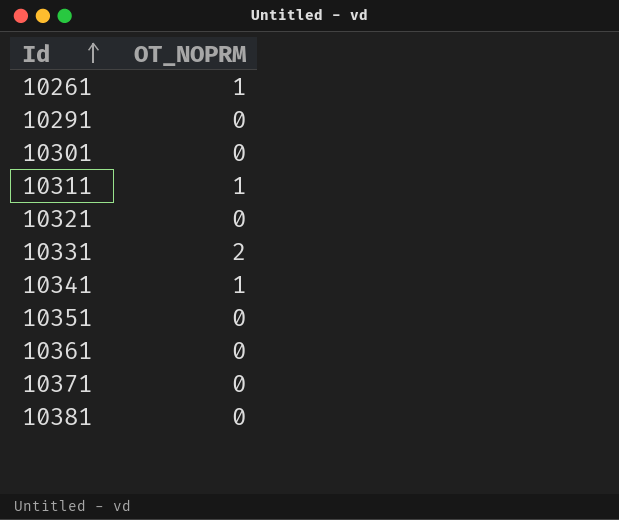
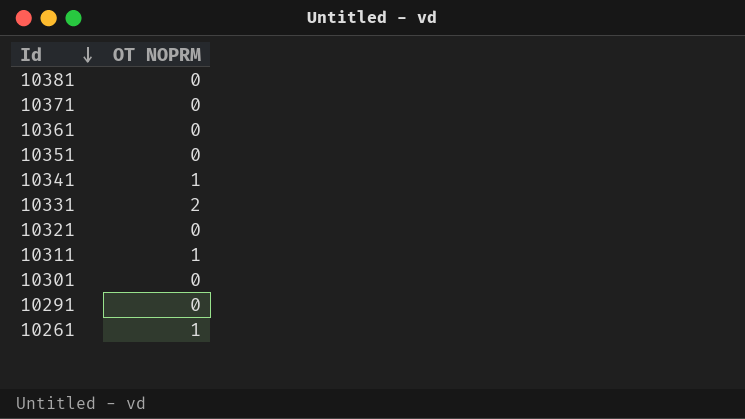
row order: Id ascending -> Id descending
column name: OT_NOPRM -> OT NOPRM

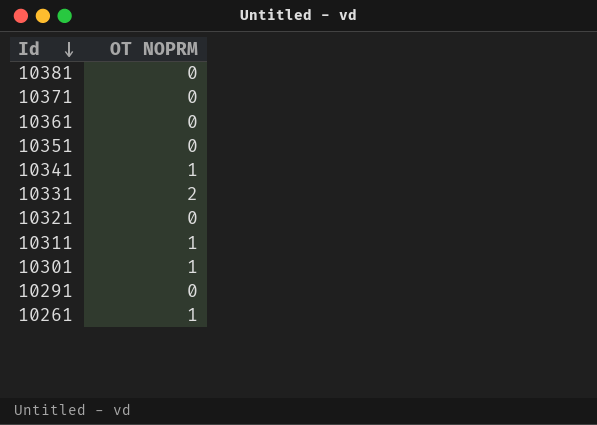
10301 | OT NOPRM: 0 -> 1

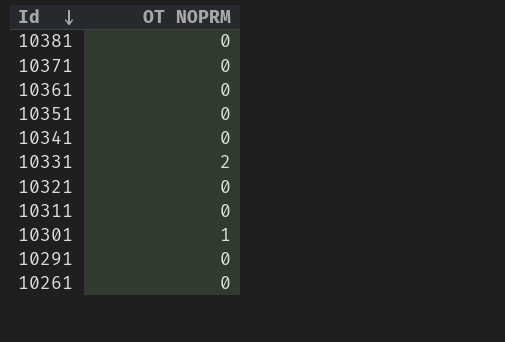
10341 | OT NOPRM: 1 -> 0
10311 | OT NOPRM: 1 -> 0
10261 | OT NOPRM: 1 -> 0

